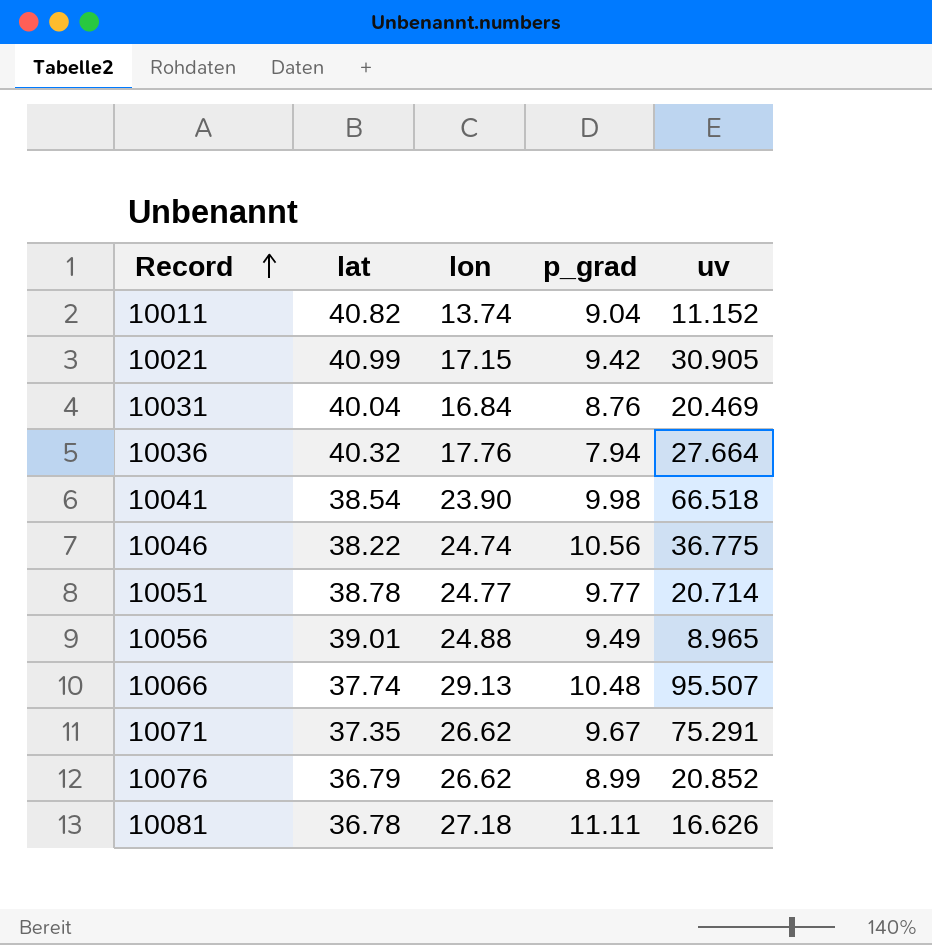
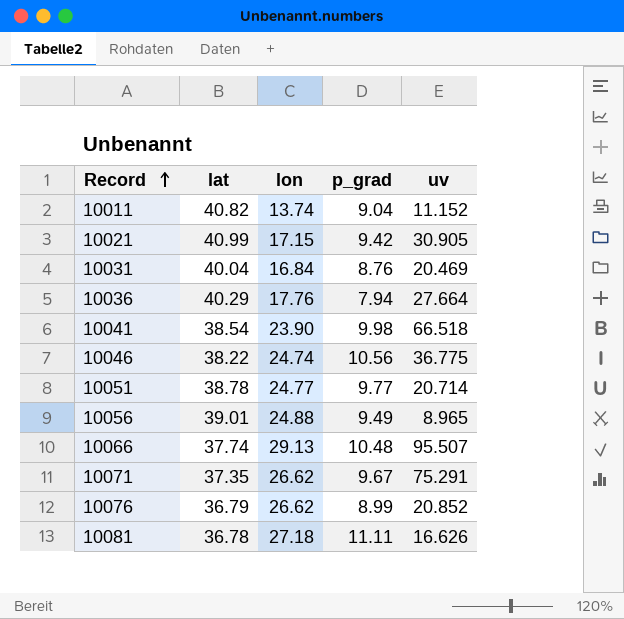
10036 | lat: 40.32 -> 40.29

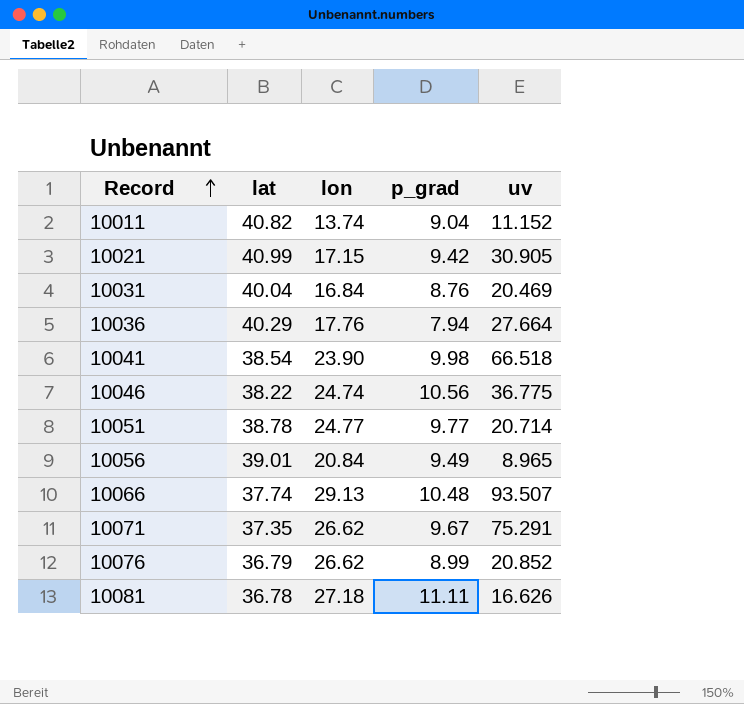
10056 | lon: 24.88 -> 20.84
10066 | uv: 95.507 -> 93.507

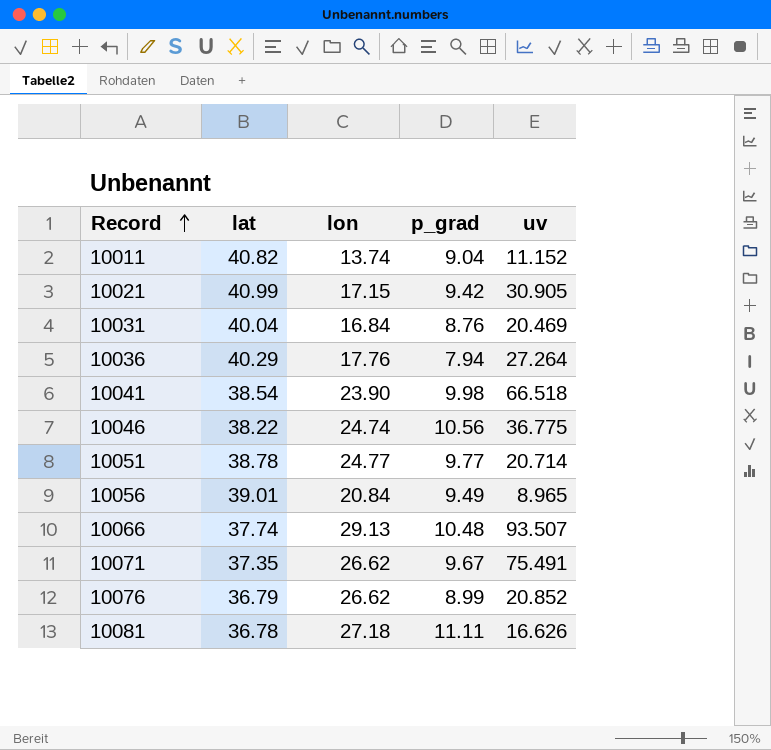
10036 | uv: 27.664 -> 27.264
10071 | uv: 75.291 -> 75.491

